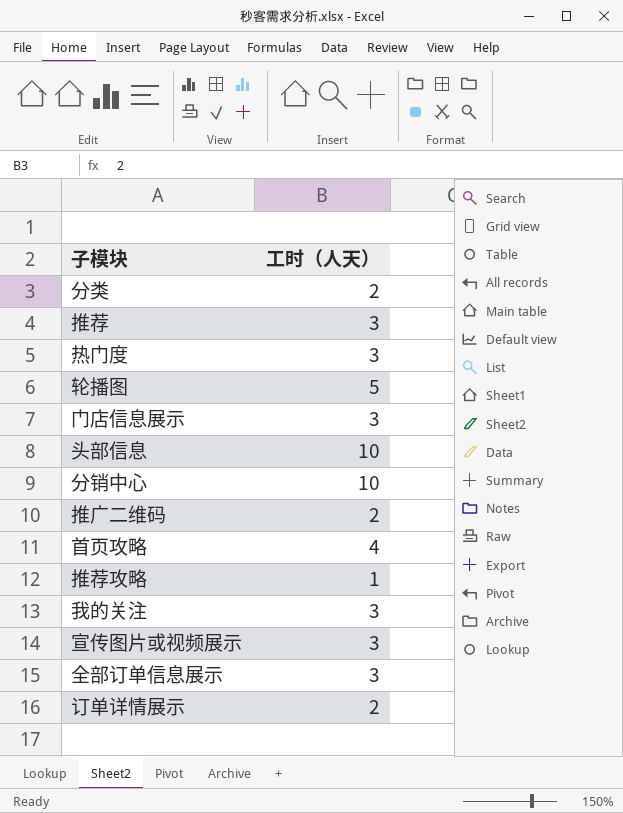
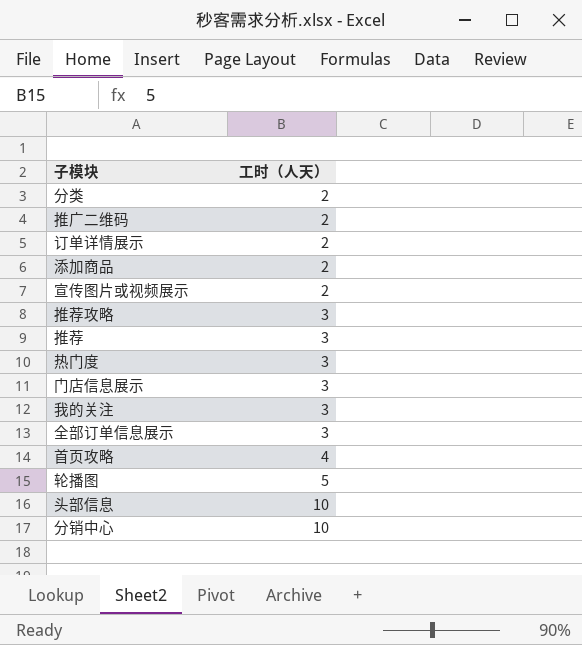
row order: none -> 工时（人天） ascending
row 添加商品: none -> 2
宣传图片或视频展示 | 工时（人天）: 3 -> 2
推荐攻略 | 工时（人天）: 1 -> 3

